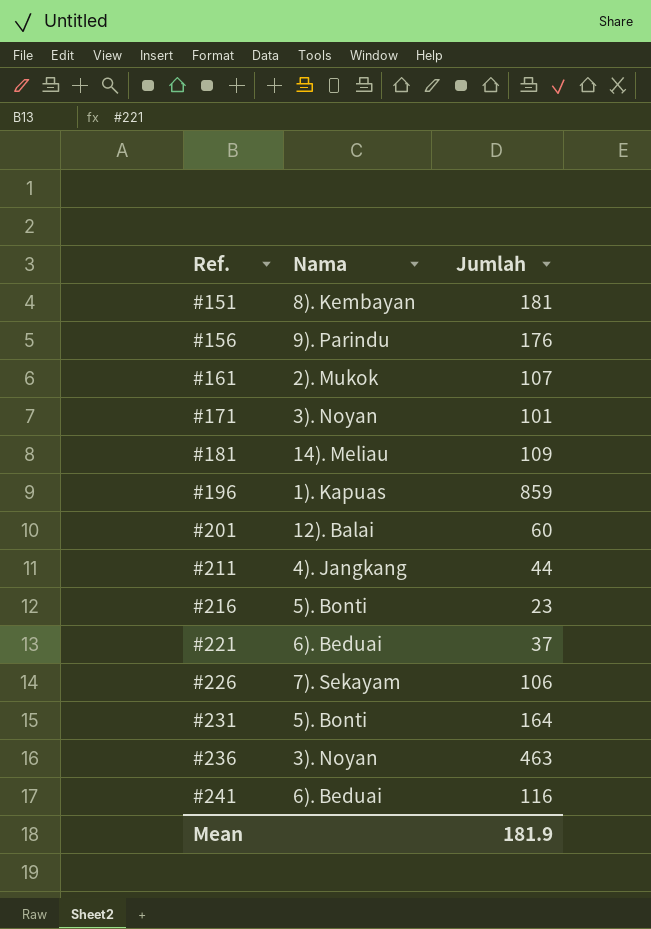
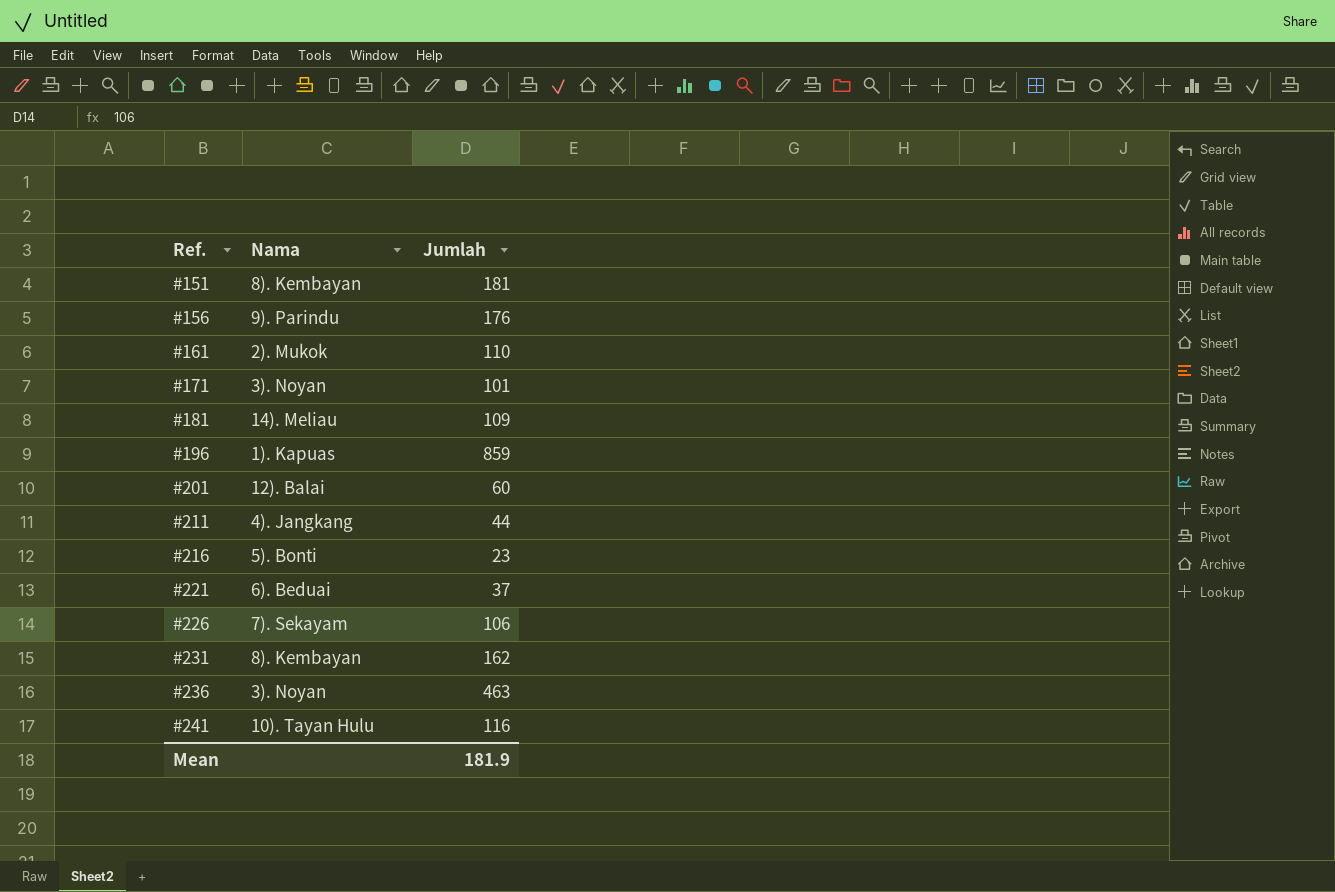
#161 | Jumlah: 107 -> 110
#231 | Nama: 5). Bonti -> 8). Kembayan
#231 | Jumlah: 164 -> 162
#241 | Nama: 6). Beduai -> 10). Tayan Hulu

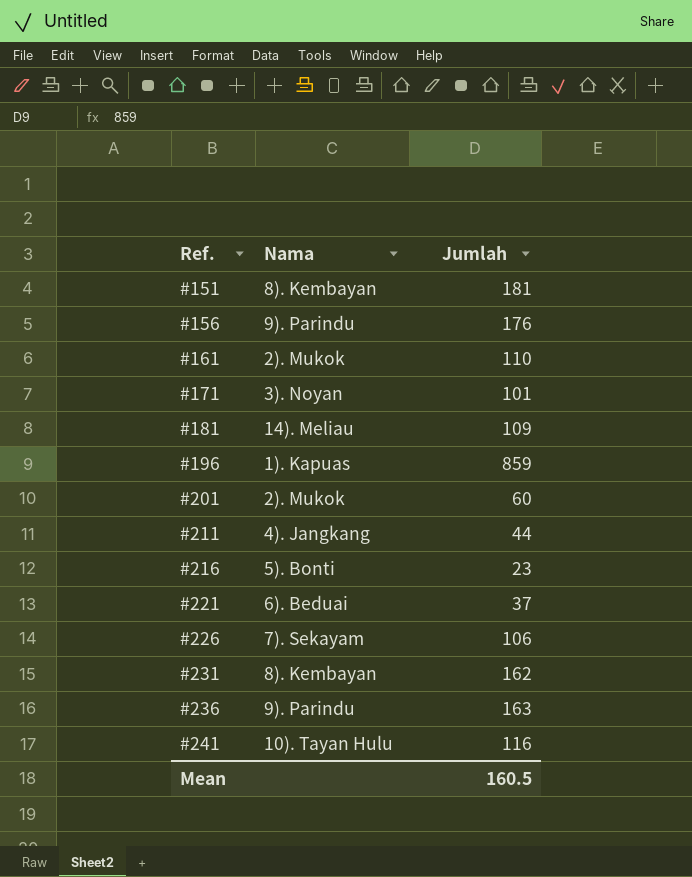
#201 | Nama: 12). Balai -> 2). Mukok
#236 | Nama: 3). Noyan -> 9). Parindu
#236 | Jumlah: 463 -> 163
Mean | Jumlah: 181.9 -> 160.5

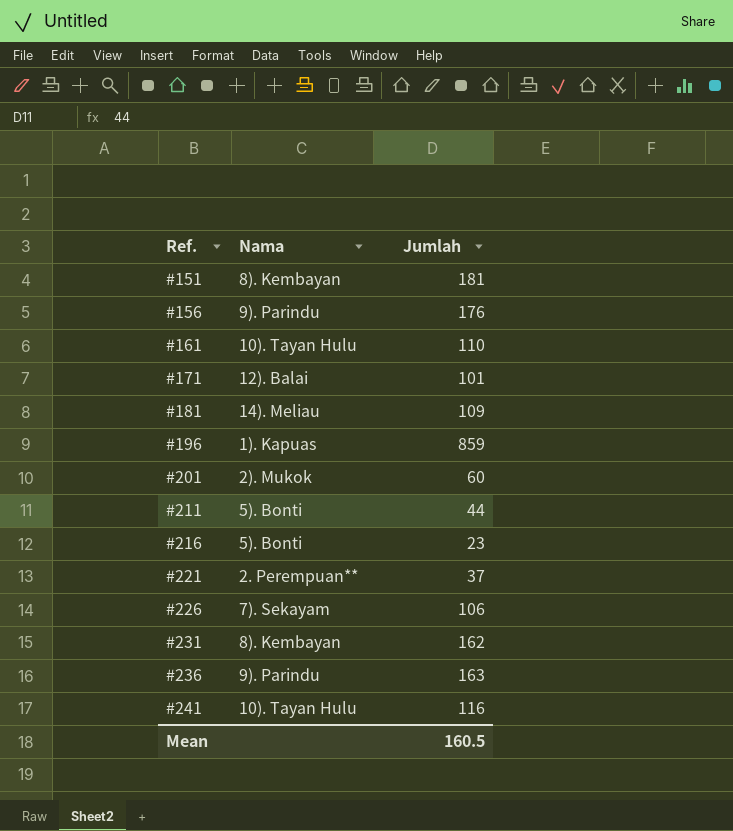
#161 | Nama: 2). Mukok -> 10). Tayan Hulu
#171 | Nama: 3). Noyan -> 12). Balai
#211 | Nama: 4). Jangkang -> 5). Bonti
#221 | Nama: 6). Beduai -> 2. Perempuan**

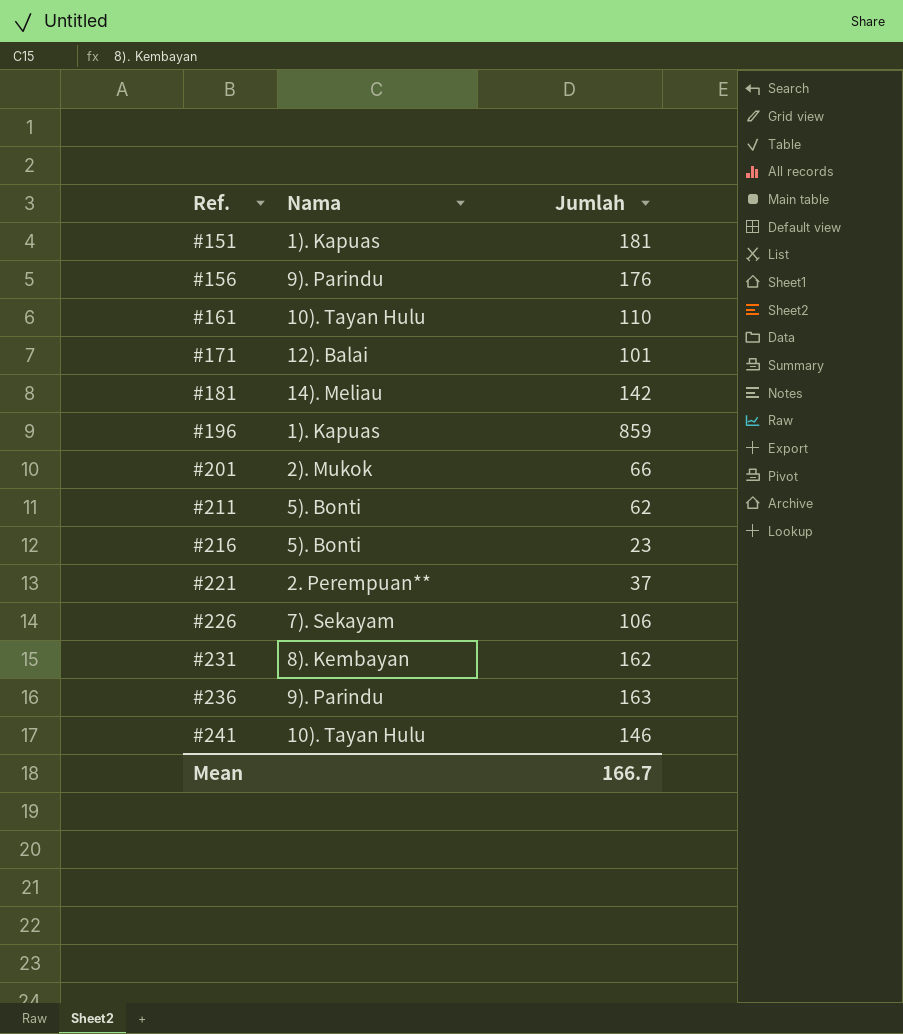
#151 | Nama: 8). Kembayan -> 1). Kapuas
#181 | Jumlah: 109 -> 142
#201 | Jumlah: 60 -> 66
#211 | Jumlah: 44 -> 62
#241 | Jumlah: 116 -> 146
Mean | Jumlah: 160.5 -> 166.7

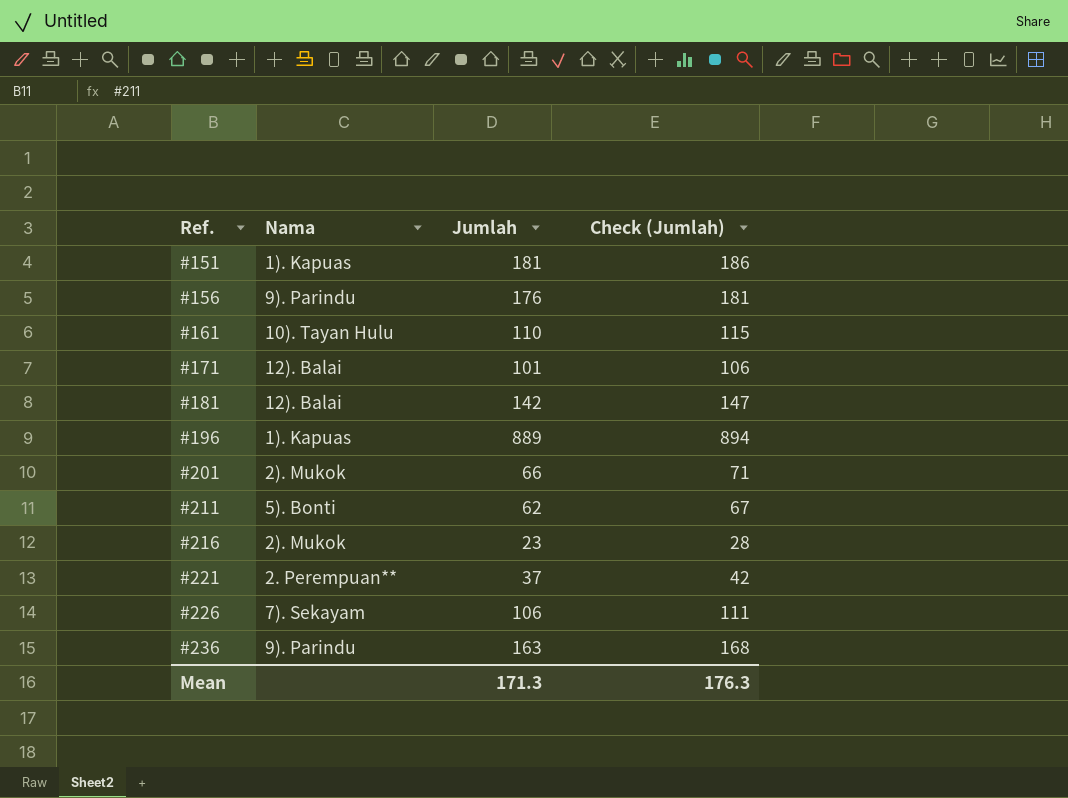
column Check (Jumlah) | formula: none -> [Jumlah] + 5
row #231: 8). Kembayan | 162 -> none
row #241: 10). Tayan Hulu | 146 -> none
#181 | Nama: 14). Meliau -> 12). Balai
#196 | Jumlah: 859 -> 889
#216 | Nama: 5). Bonti -> 2). Mukok
Mean | Jumlah: 166.7 -> 171.3

